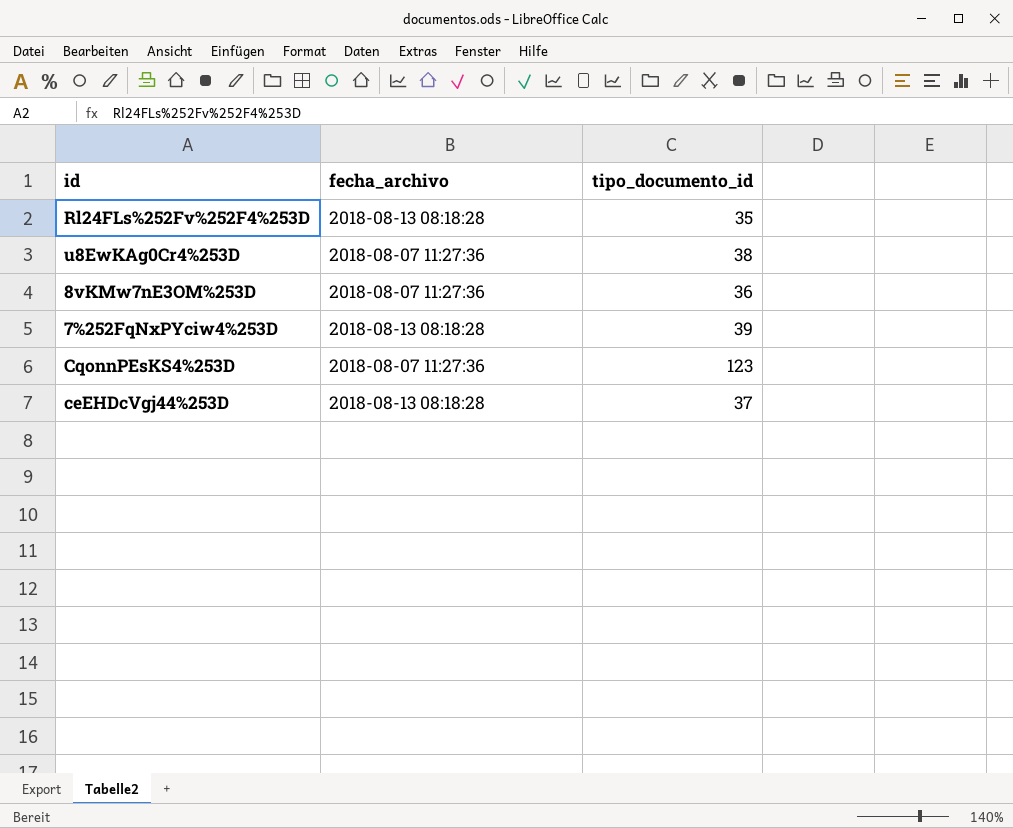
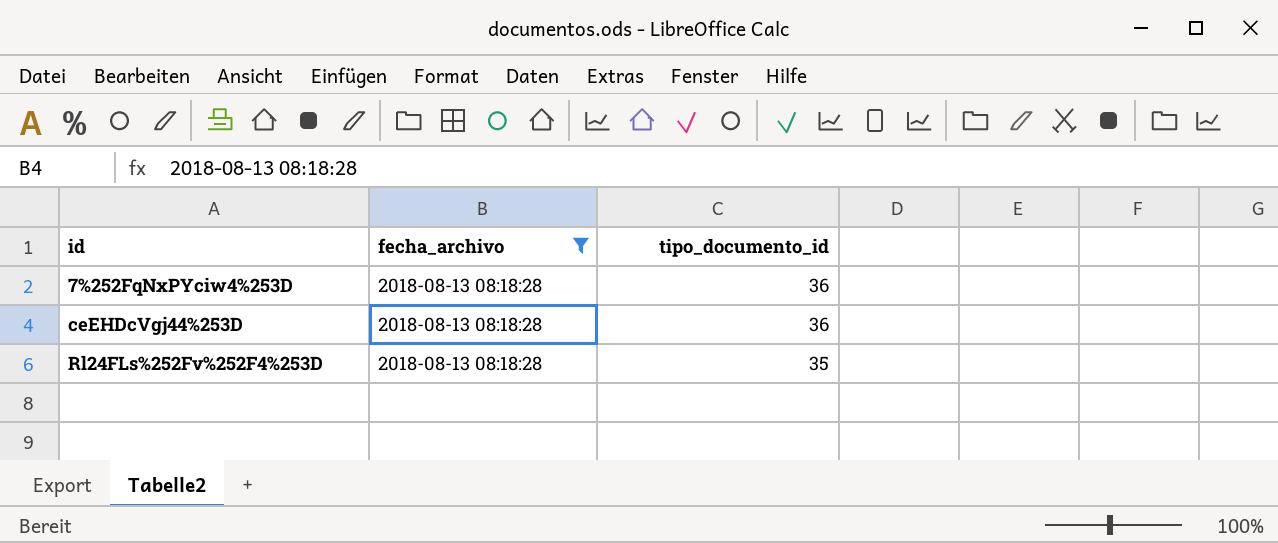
filter: none -> fecha_archivo = 2018-08-13 08:18:28
row order: none -> id ascending
7%252FqNxPYciw4%253D | tipo_documento_id: 39 -> 36
ceEHDcVgj44%253D | tipo_documento_id: 37 -> 36

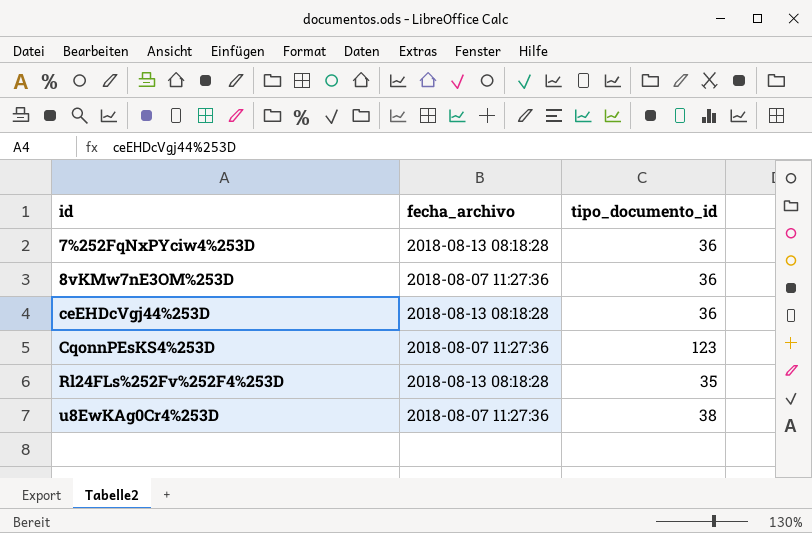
filter: fecha_archivo = 2018-08-13 08:18:28 -> none

